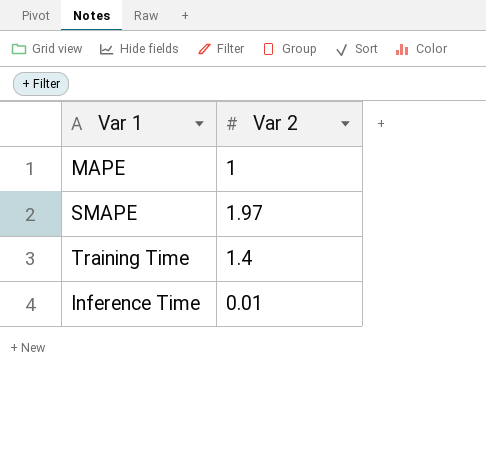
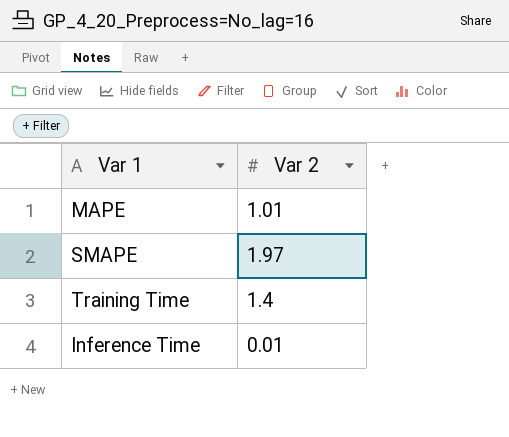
MAPE | Var 2: 1 -> 1.01

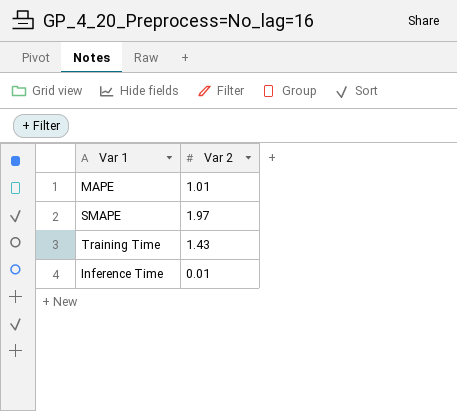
Training Time | Var 2: 1.4 -> 1.43

